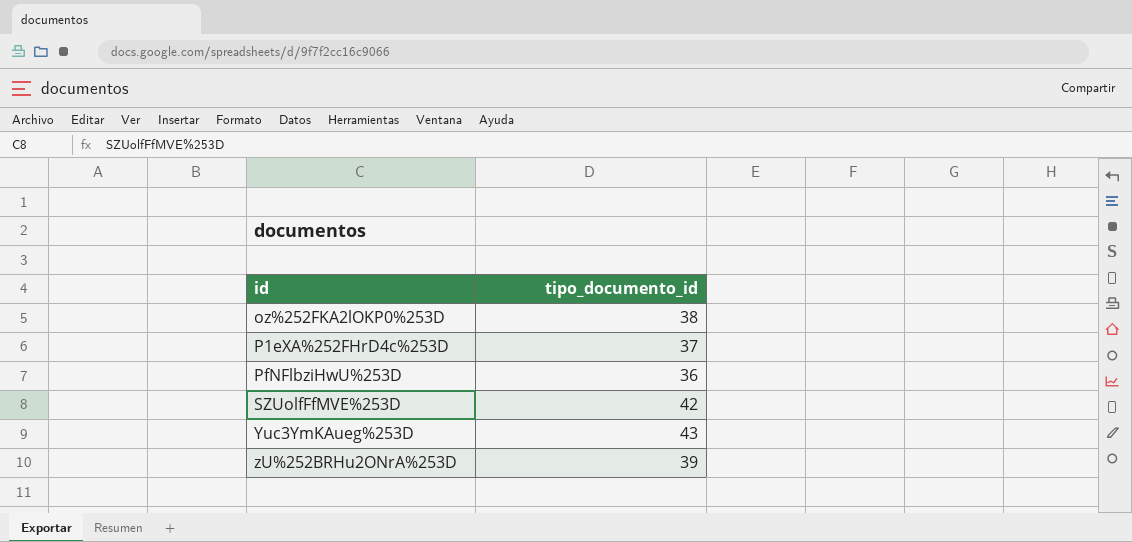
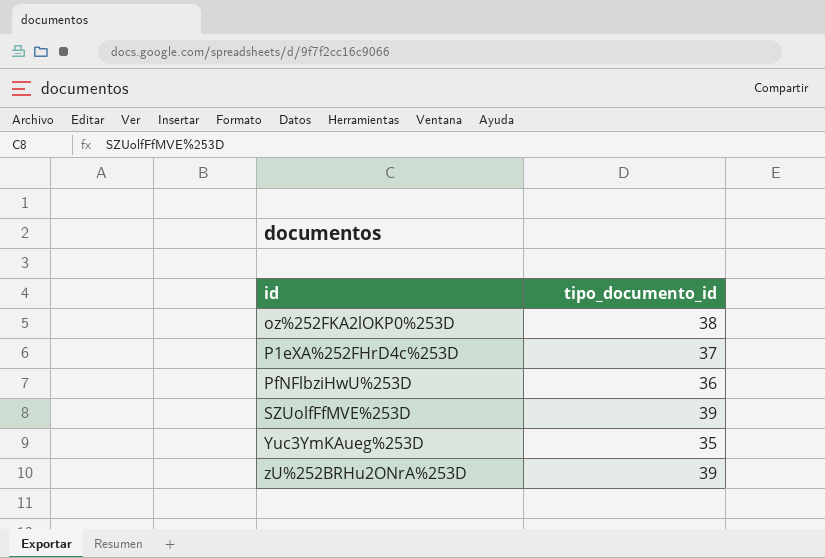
SZUolfFfMVE%253D | tipo_documento_id: 42 -> 39
Yuc3YmKAueg%253D | tipo_documento_id: 43 -> 35

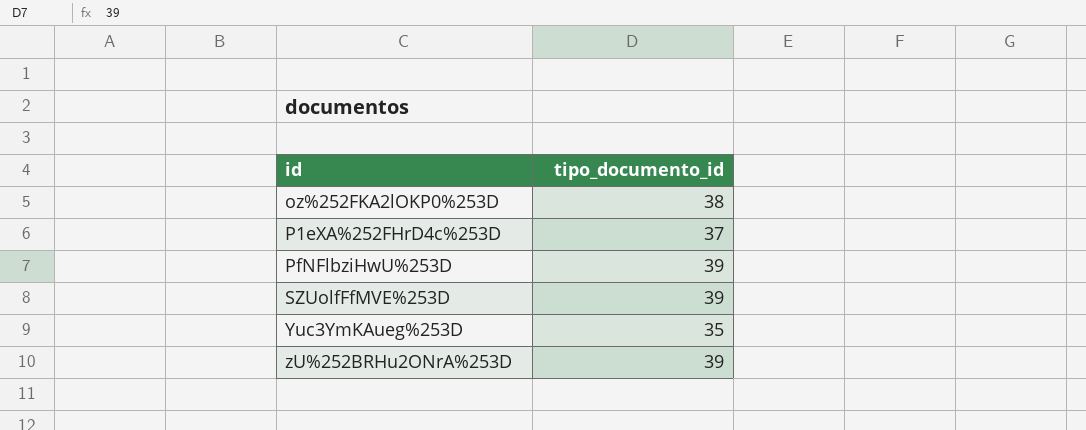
PfNFlbziHwU%253D | tipo_documento_id: 36 -> 39

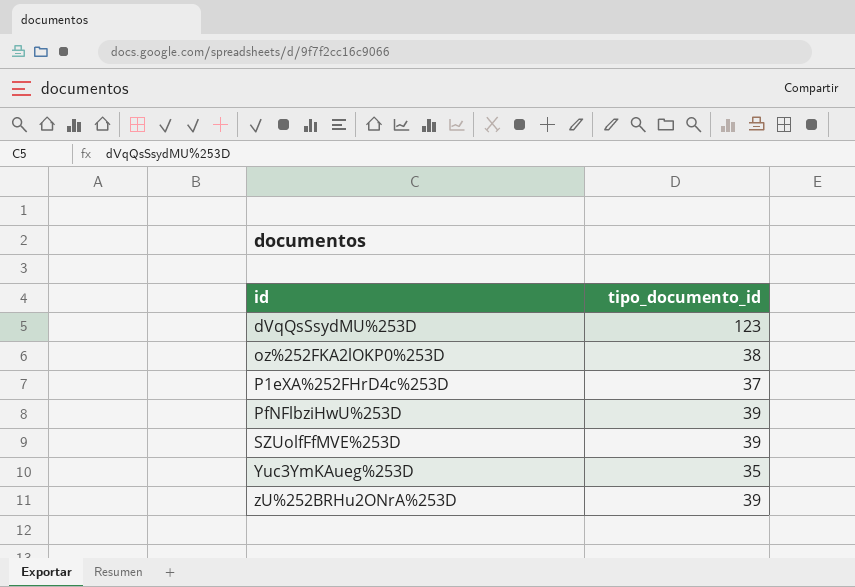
row dVqQsSsydMU%253D: none -> 123

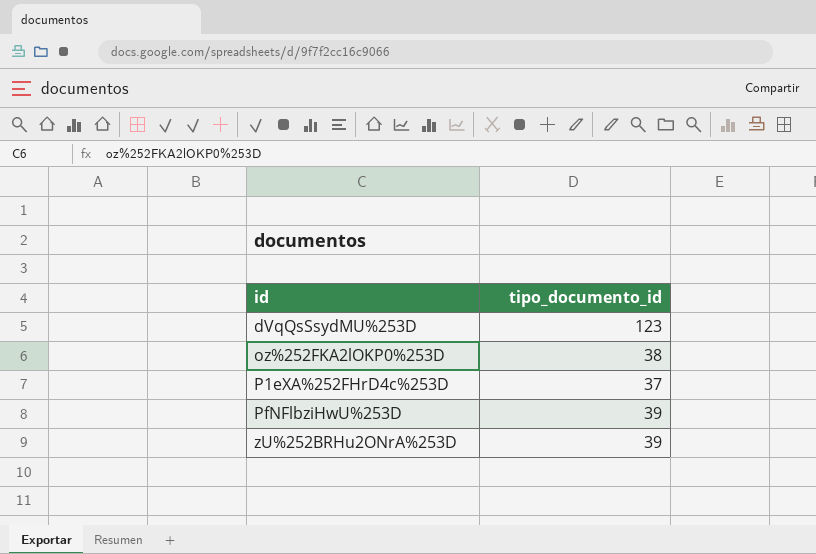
row SZUolfFfMVE%253D: 39 -> none
row Yuc3YmKAueg%253D: 35 -> none

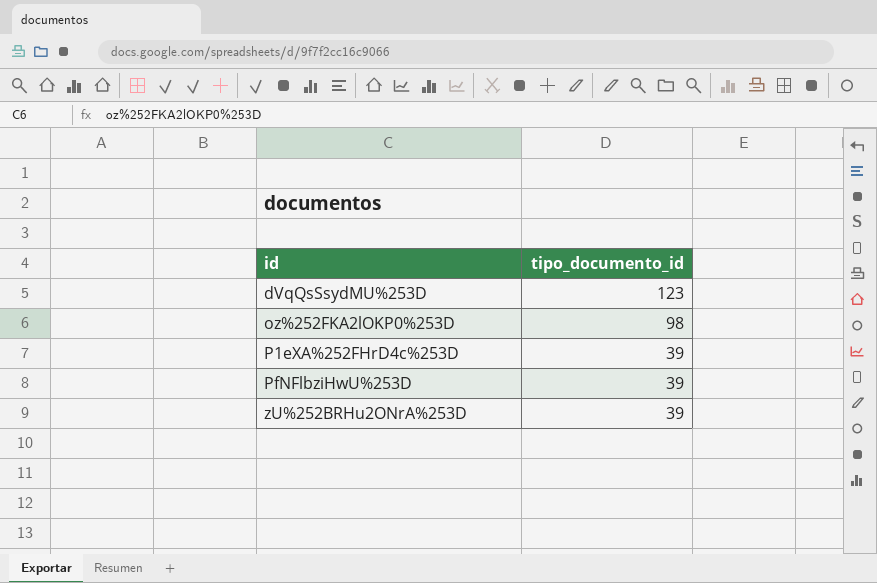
oz%252FKA2lOKP0%253D | tipo_documento_id: 38 -> 98
P1eXA%252FHrD4c%253D | tipo_documento_id: 37 -> 39

